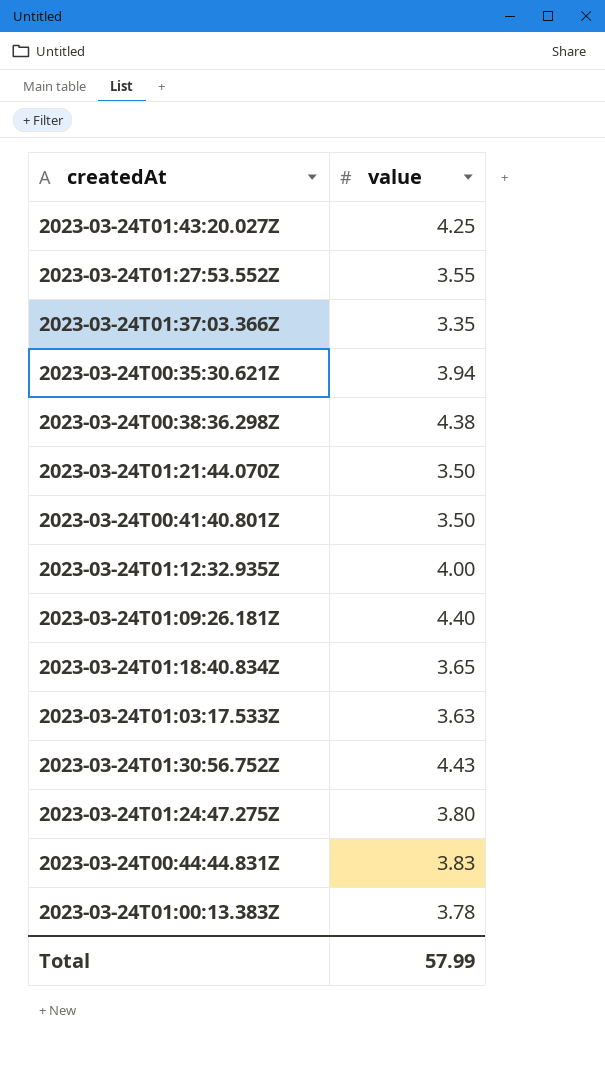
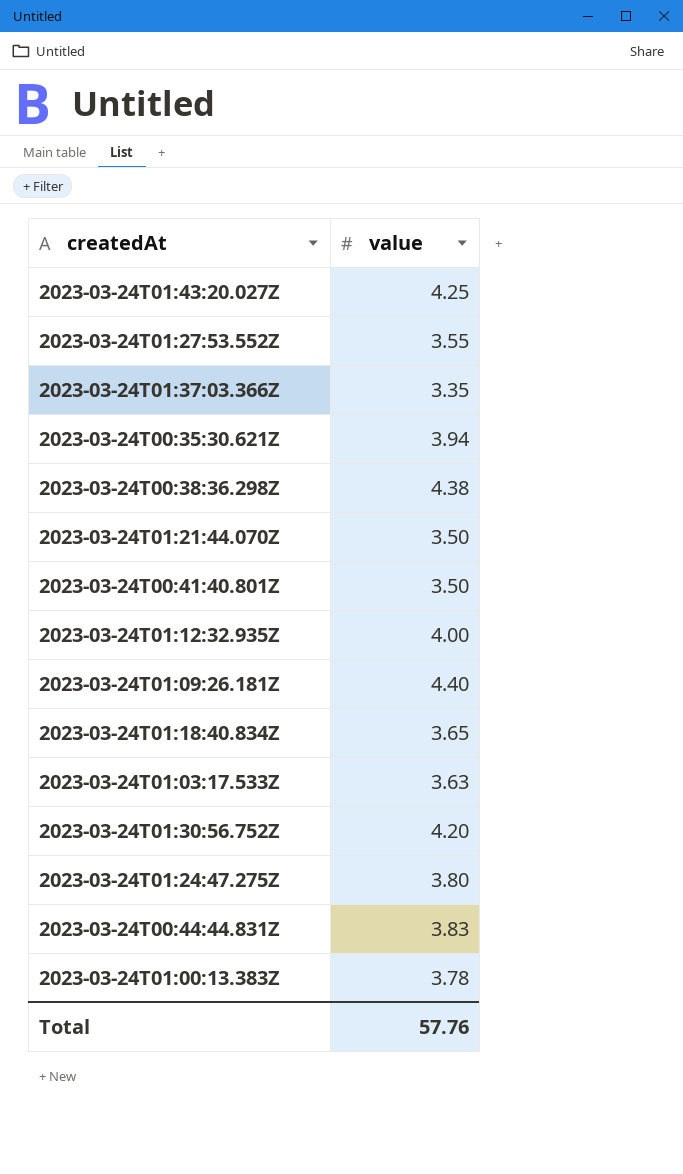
2023-03-24T01:30:56.752Z | value: 4.43 -> 4.20
Total | value: 57.99 -> 57.76

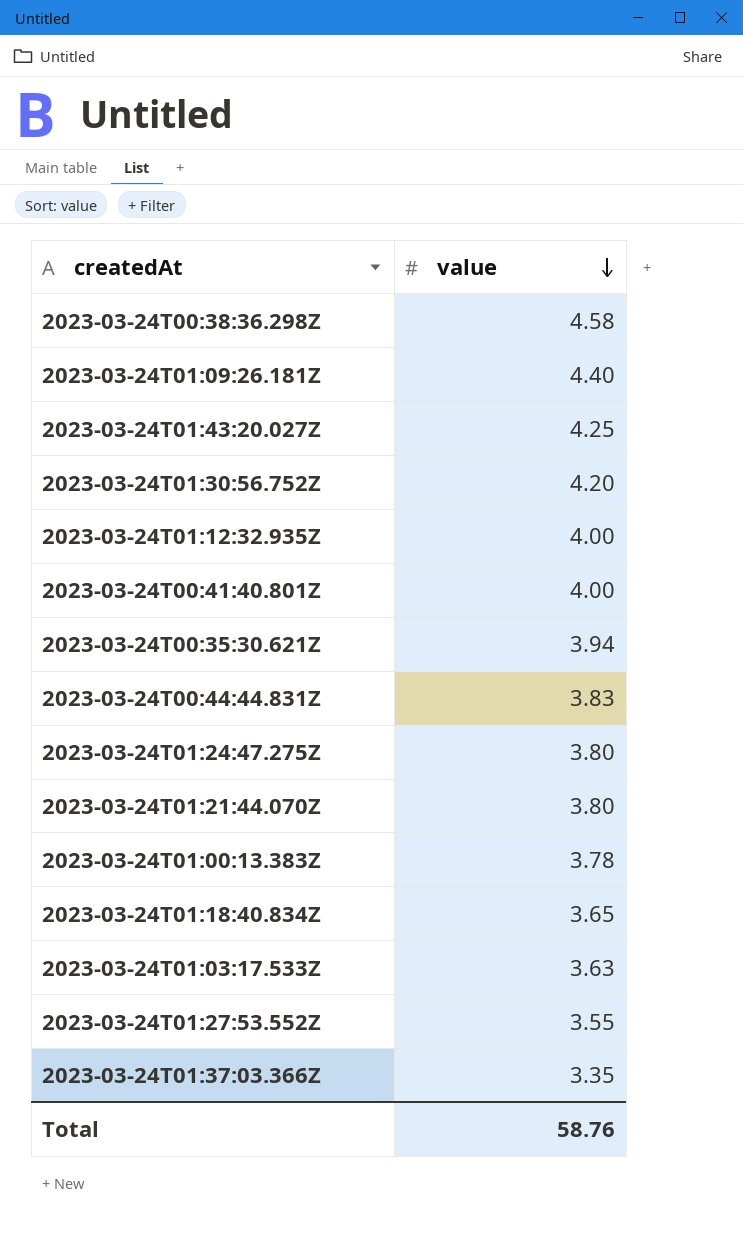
row order: none -> value descending
2023-03-24T00:38:36.298Z | value: 4.38 -> 4.58
2023-03-24T00:41:40.801Z | value: 3.50 -> 4.00
2023-03-24T01:21:44.070Z | value: 3.50 -> 3.80
Total | value: 57.76 -> 58.76

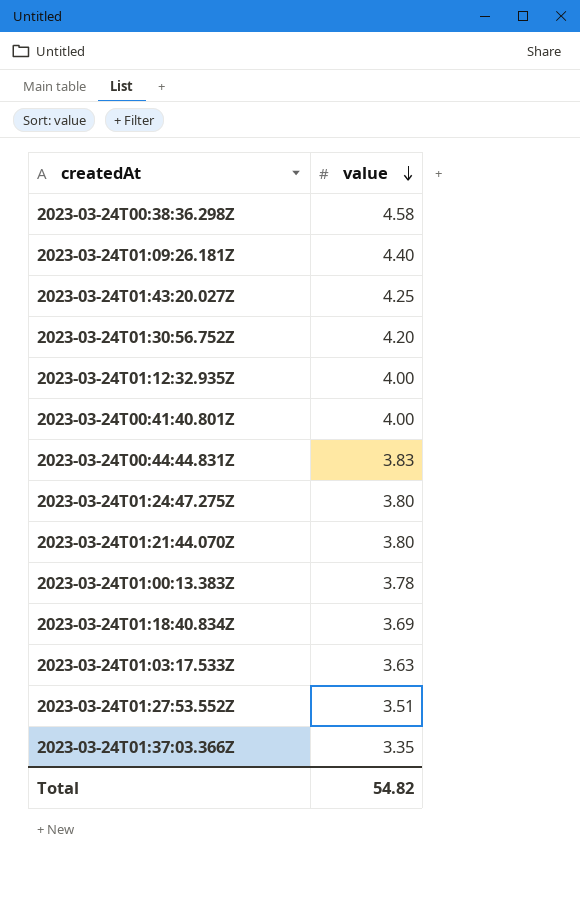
row 2023-03-24T00:35:30.621Z: 3.94 -> none
2023-03-24T01:18:40.834Z | value: 3.65 -> 3.69
2023-03-24T01:27:53.552Z | value: 3.55 -> 3.51
Total | value: 58.76 -> 54.82

